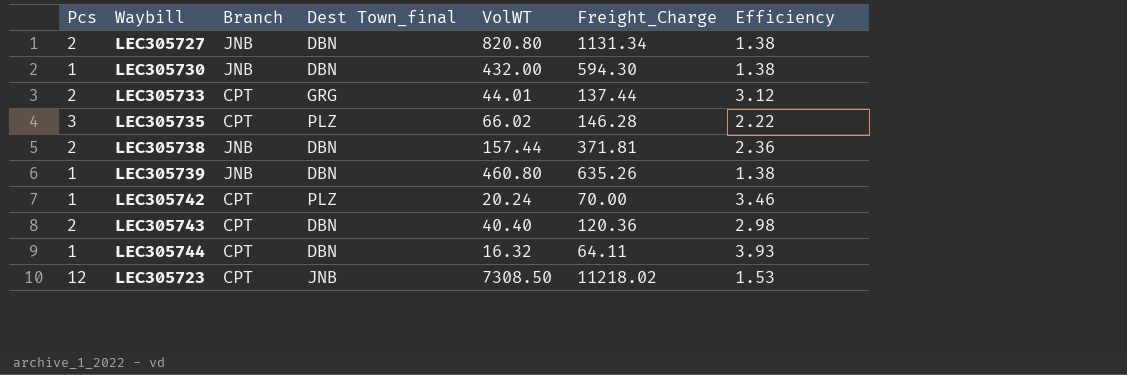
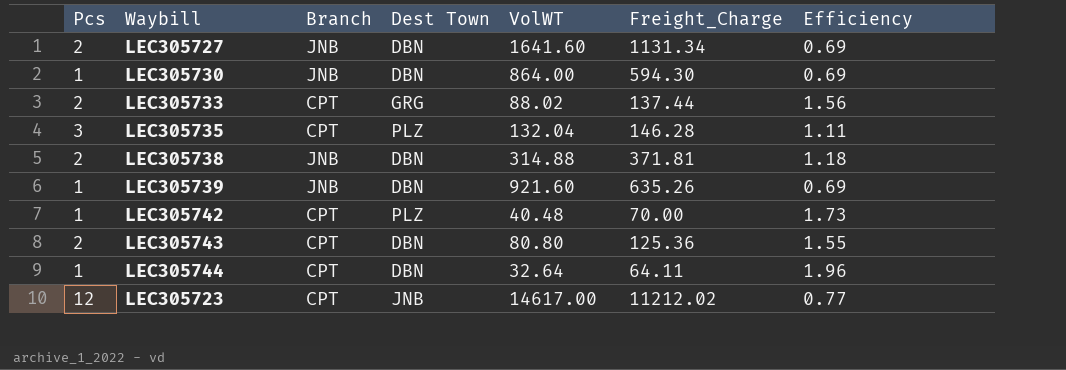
column name: Dest Town_final -> Dest Town
LEC305727 | VolWT: 820.80 -> 1641.60
LEC305727 | Efficiency: 1.38 -> 0.69
LEC305730 | VolWT: 432.00 -> 864.00
LEC305730 | Efficiency: 1.38 -> 0.69
LEC305733 | VolWT: 44.01 -> 88.02
LEC305733 | Efficiency: 3.12 -> 1.56
LEC305735 | VolWT: 66.02 -> 132.04
LEC305735 | Efficiency: 2.22 -> 1.11
LEC305738 | VolWT: 157.44 -> 314.88
LEC305738 | Efficiency: 2.36 -> 1.18
LEC305739 | VolWT: 460.80 -> 921.60
LEC305739 | Efficiency: 1.38 -> 0.69
LEC305742 | VolWT: 20.24 -> 40.48
LEC305742 | Efficiency: 3.46 -> 1.73
LEC305743 | VolWT: 40.40 -> 80.80
LEC305743 | Freight_Charge: 120.36 -> 125.36
LEC305743 | Efficiency: 2.98 -> 1.55
LEC305744 | VolWT: 16.32 -> 32.64
LEC305744 | Efficiency: 3.93 -> 1.96
LEC305723 | VolWT: 7308.50 -> 14617.00
LEC305723 | Freight_Charge: 11218.02 -> 11212.02
LEC305723 | Efficiency: 1.53 -> 0.77

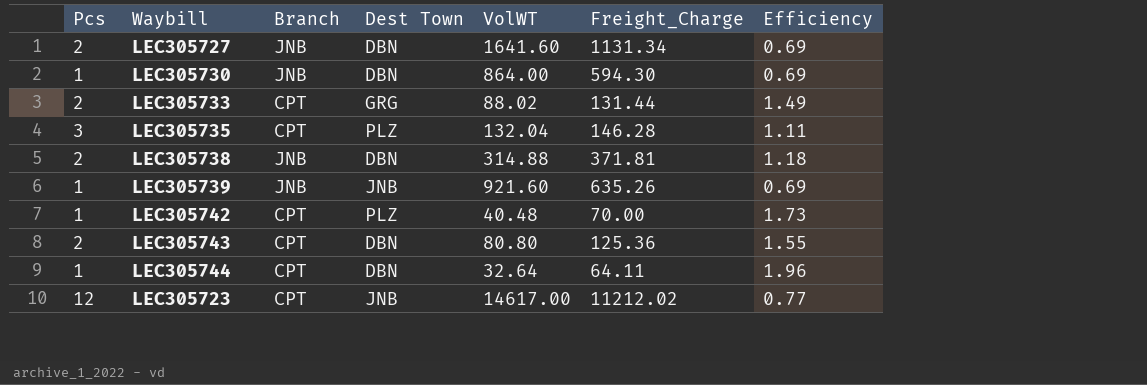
LEC305733 | Freight_Charge: 137.44 -> 131.44
LEC305733 | Efficiency: 1.56 -> 1.49
LEC305739 | Dest Town: DBN -> JNB

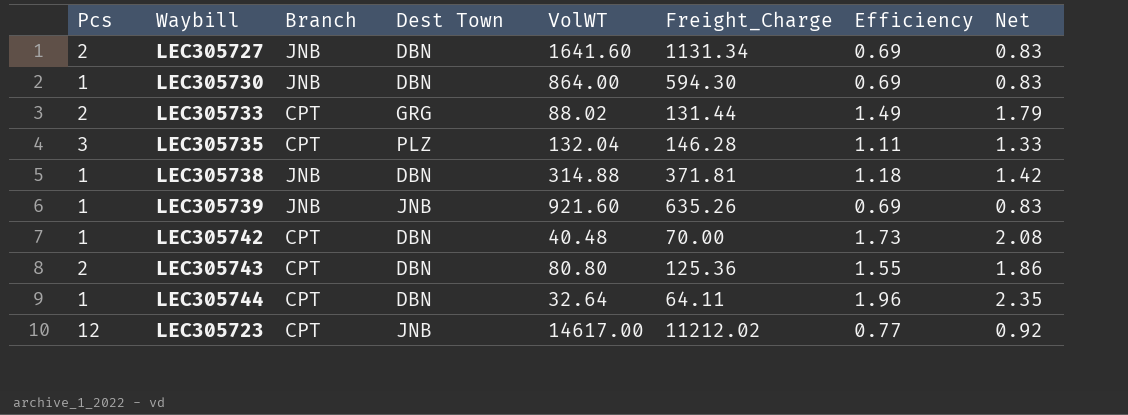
column Net | formula: none -> [Efficiency] * 1.2
LEC305738 | Pcs: 2 -> 1
LEC305742 | Dest Town: PLZ -> DBN

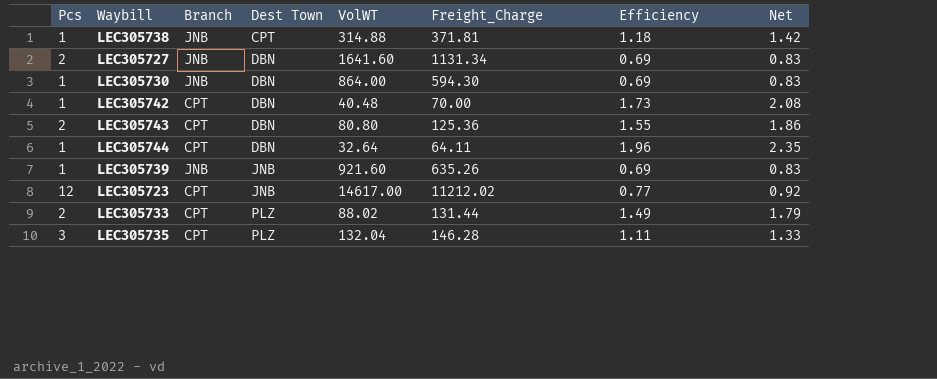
row order: none -> Dest Town ascending
LEC305738 | Dest Town: DBN -> CPT
LEC305733 | Dest Town: GRG -> PLZ

